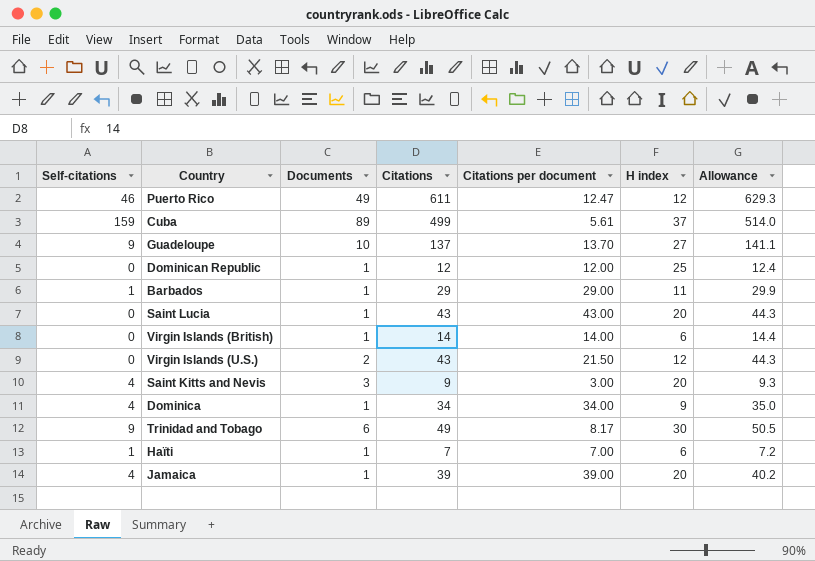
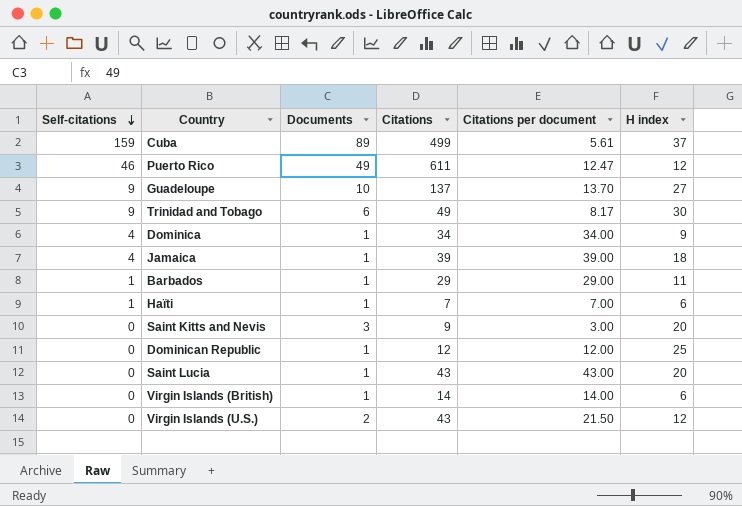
row order: none -> Self-citations descending
column Allowance | formula: [Citations] * 1.03 -> none
Jamaica | H index: 20 -> 18
Saint Kitts and Nevis | Self-citations: 4 -> 0

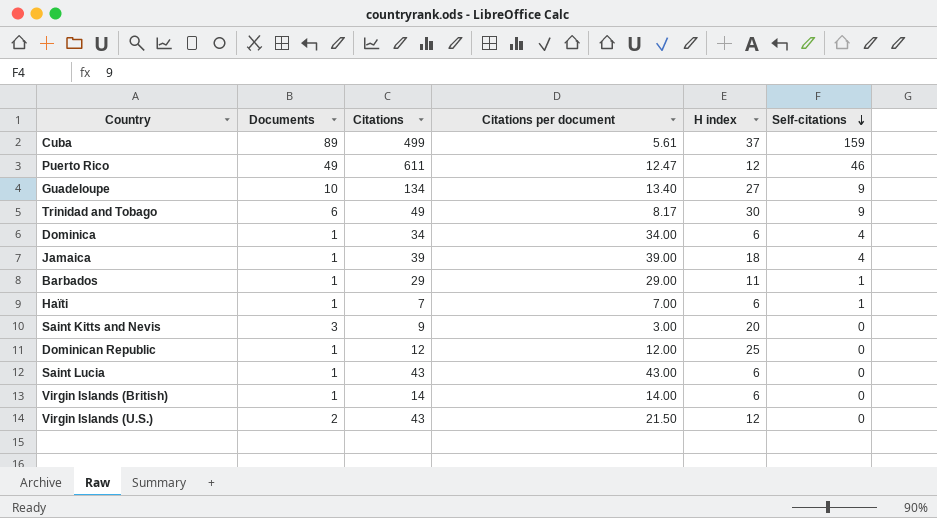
column Self-citations | position: 1 -> 6
Guadeloupe | Citations: 137 -> 134
Guadeloupe | Citations per document: 13.70 -> 13.40
Dominica | H index: 9 -> 6
Saint Lucia | H index: 20 -> 6

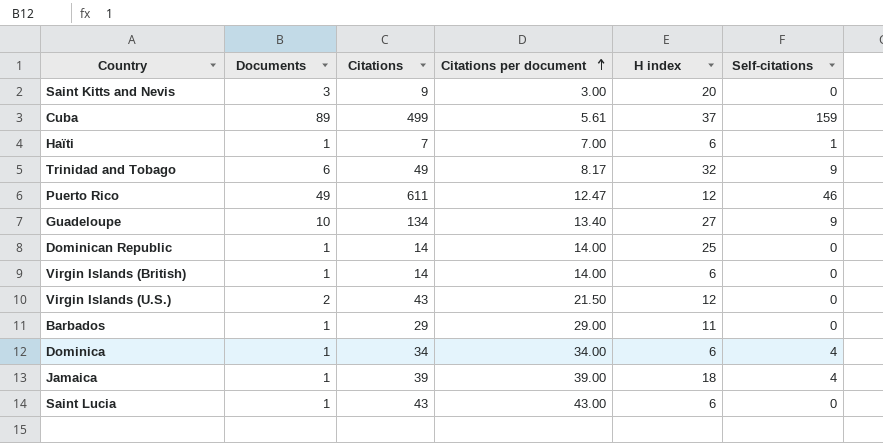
row order: Self-citations descending -> Citations per document ascending
Trinidad and Tobago | H index: 30 -> 32
Dominican Republic | Citations: 12 -> 14
Dominican Republic | Citations per document: 12.00 -> 14.00
Barbados | Self-citations: 1 -> 0

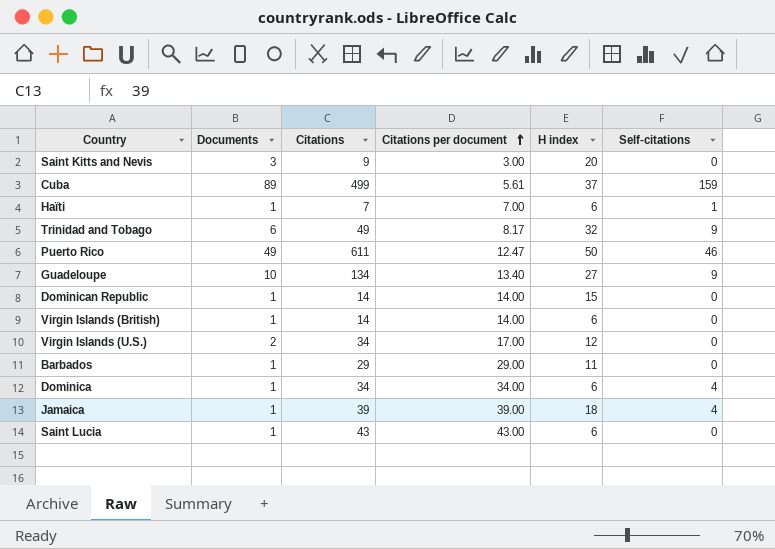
Puerto Rico | H index: 12 -> 50
Dominican Republic | H index: 25 -> 15
Virgin Islands (U.S.) | Citations: 43 -> 34
Virgin Islands (U.S.) | Citations per document: 21.50 -> 17.00

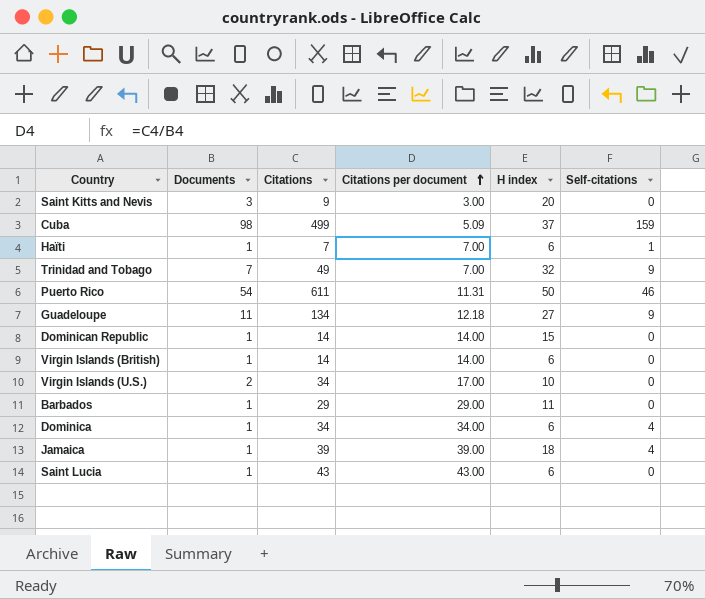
Cuba | Documents: 89 -> 98
Cuba | Citations per document: 5.61 -> 5.09
Trinidad and Tobago | Documents: 6 -> 7
Trinidad and Tobago | Citations per document: 8.17 -> 7.00
Puerto Rico | Documents: 49 -> 54
Puerto Rico | Citations per document: 12.47 -> 11.31
Guadeloupe | Documents: 10 -> 11
Guadeloupe | Citations per document: 13.40 -> 12.18
Virgin Islands (U.S.) | H index: 12 -> 10

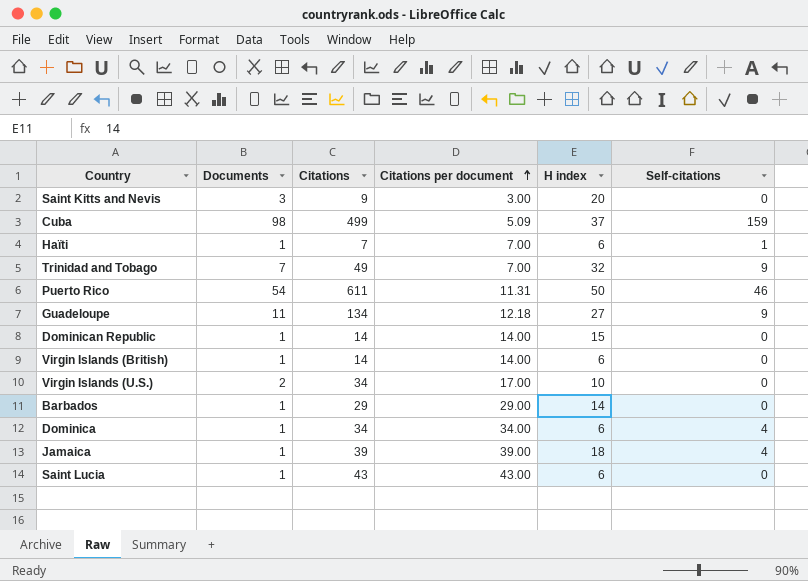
Barbados | H index: 11 -> 14

